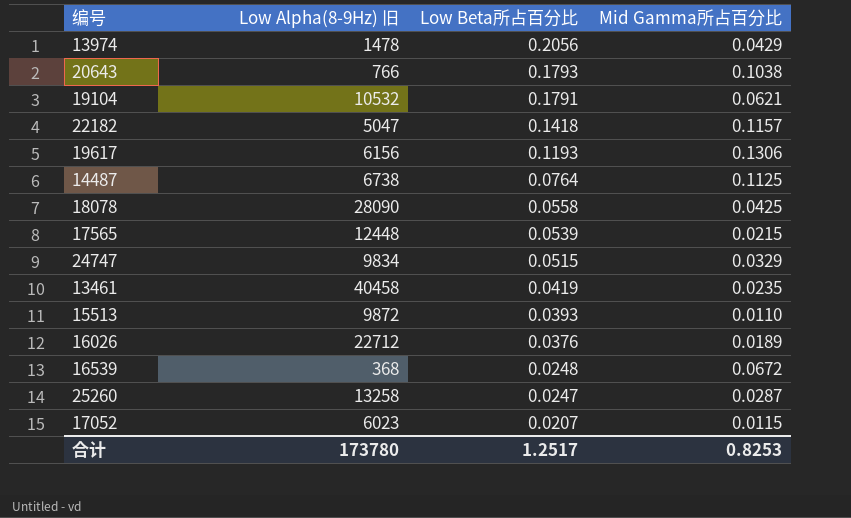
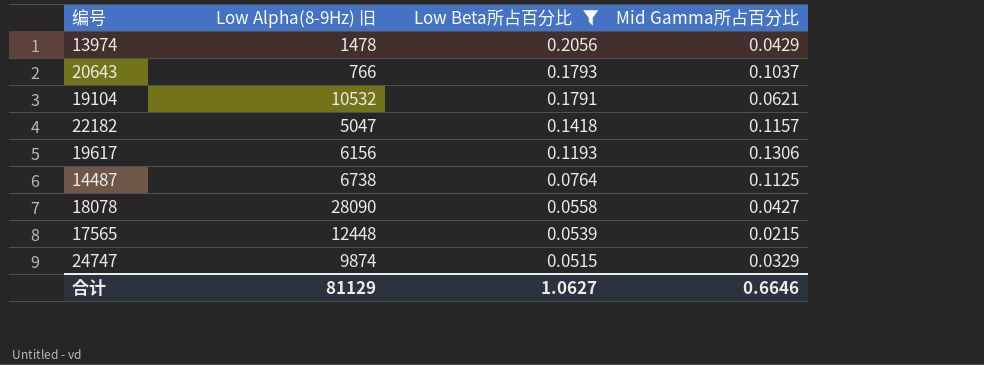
filter: none -> Low Beta所占百分比 >= 0.0515
20643 | Mid Gamma所占百分比: 0.1038 -> 0.1037
18078 | Mid Gamma所占百分比: 0.0425 -> 0.0427
24747 | Low Alpha(8-9Hz) 旧: 9834 -> 9874
合计 | Low Alpha(8-9Hz) 旧: 173780 -> 81129
合计 | Low Beta所占百分比: 1.2517 -> 1.0627
合计 | Mid Gamma所占百分比: 0.8253 -> 0.6646

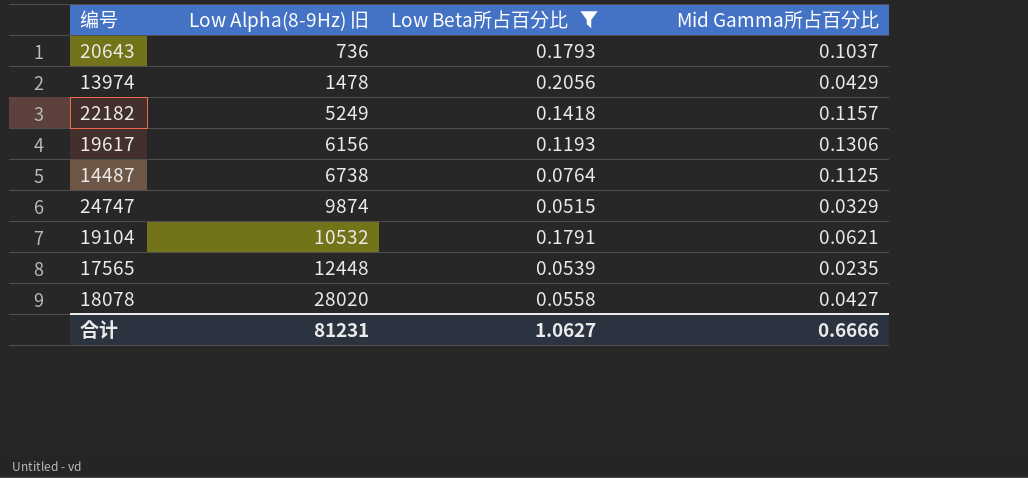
row order: Low Beta所占百分比 descending -> Low Alpha(8-9Hz) 旧 ascending
20643 | Low Alpha(8-9Hz) 旧: 766 -> 736
22182 | Low Alpha(8-9Hz) 旧: 5047 -> 5249
17565 | Mid Gamma所占百分比: 0.0215 -> 0.0235
18078 | Low Alpha(8-9Hz) 旧: 28090 -> 28020
合计 | Low Alpha(8-9Hz) 旧: 81129 -> 81231
合计 | Mid Gamma所占百分比: 0.6646 -> 0.6666

